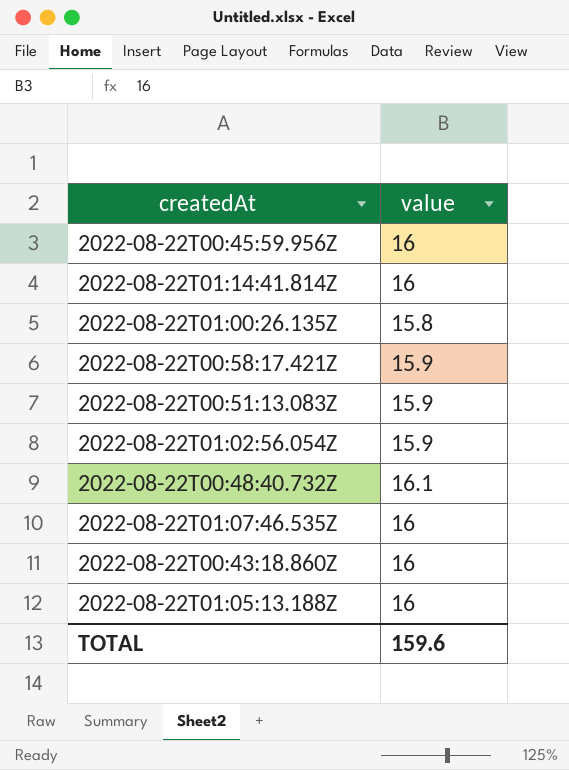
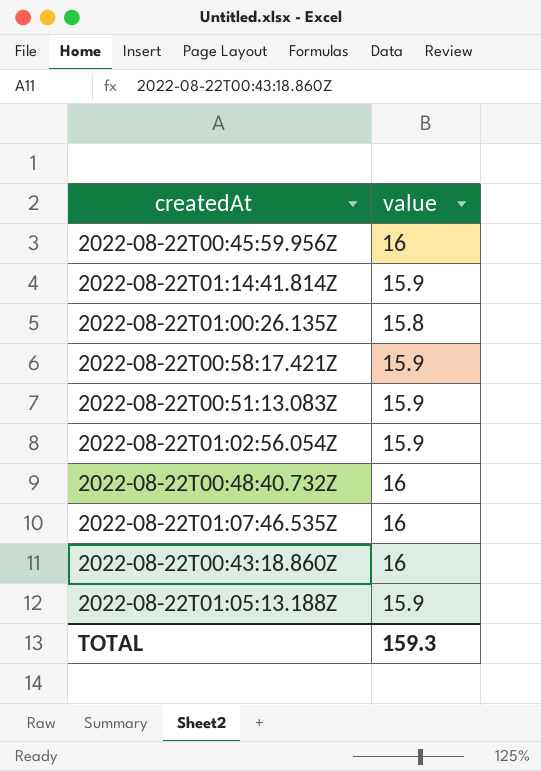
2022-08-22T01:14:41.814Z | value: 16 -> 15.9
2022-08-22T00:48:40.732Z | value: 16.1 -> 16
2022-08-22T01:05:13.188Z | value: 16 -> 15.9
TOTAL | value: 159.6 -> 159.3

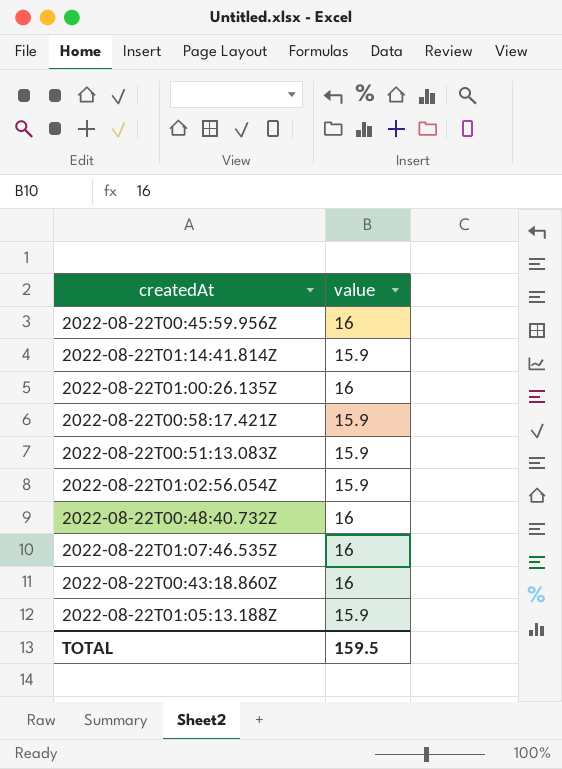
2022-08-22T01:00:26.135Z | value: 15.8 -> 16
TOTAL | value: 159.3 -> 159.5

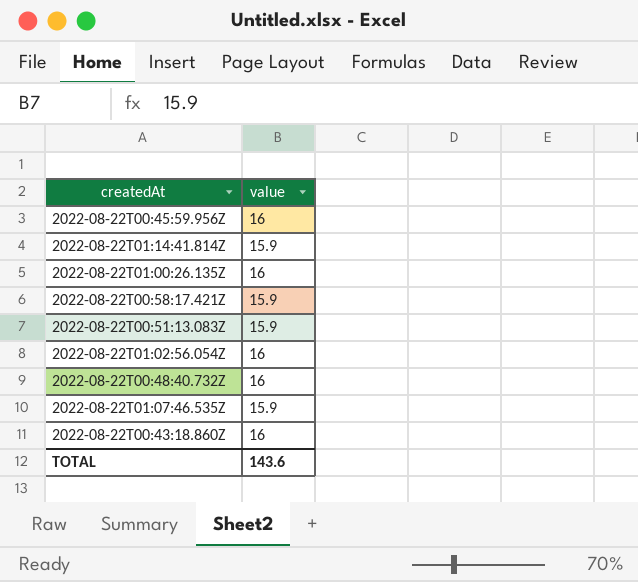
row 2022-08-22T01:05:13.188Z: 15.9 -> none
2022-08-22T01:02:56.054Z | value: 15.9 -> 16
2022-08-22T01:07:46.535Z | value: 16 -> 15.9
TOTAL | value: 159.5 -> 143.6

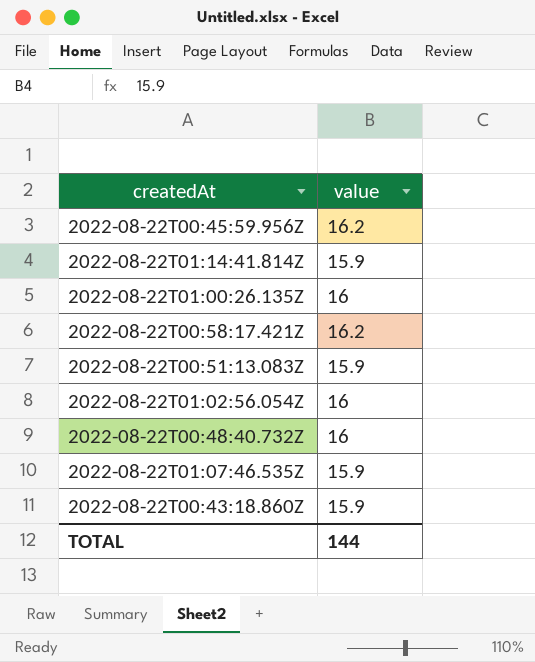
2022-08-22T00:45:59.956Z | value: 16 -> 16.2
2022-08-22T00:58:17.421Z | value: 15.9 -> 16.2
2022-08-22T00:43:18.860Z | value: 16 -> 15.9
TOTAL | value: 143.6 -> 144

